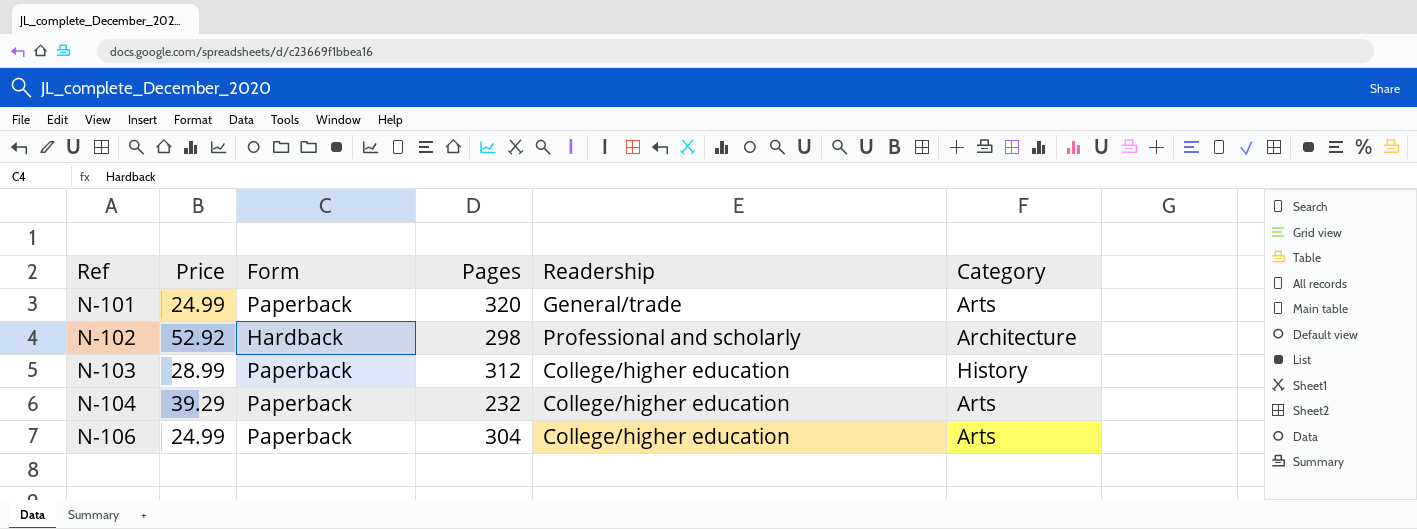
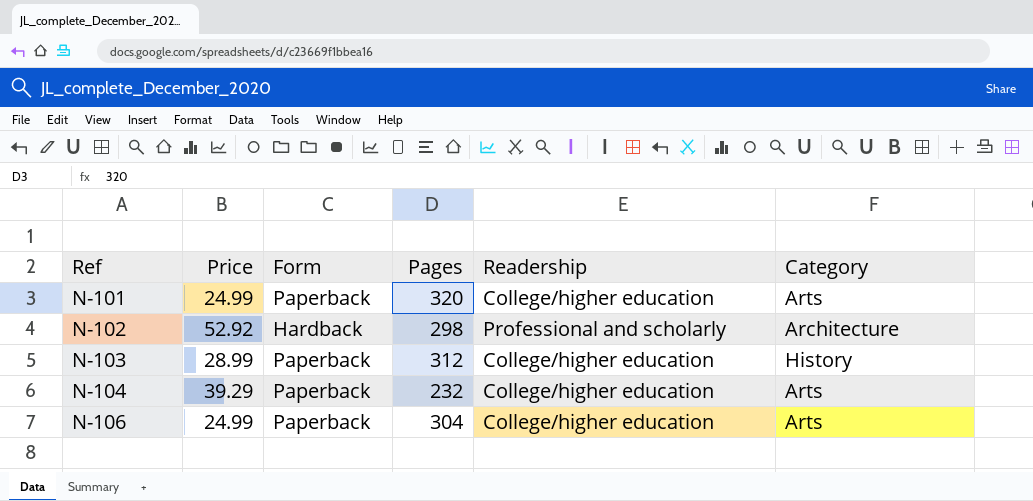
N-101 | Readership: General/trade -> College/higher education

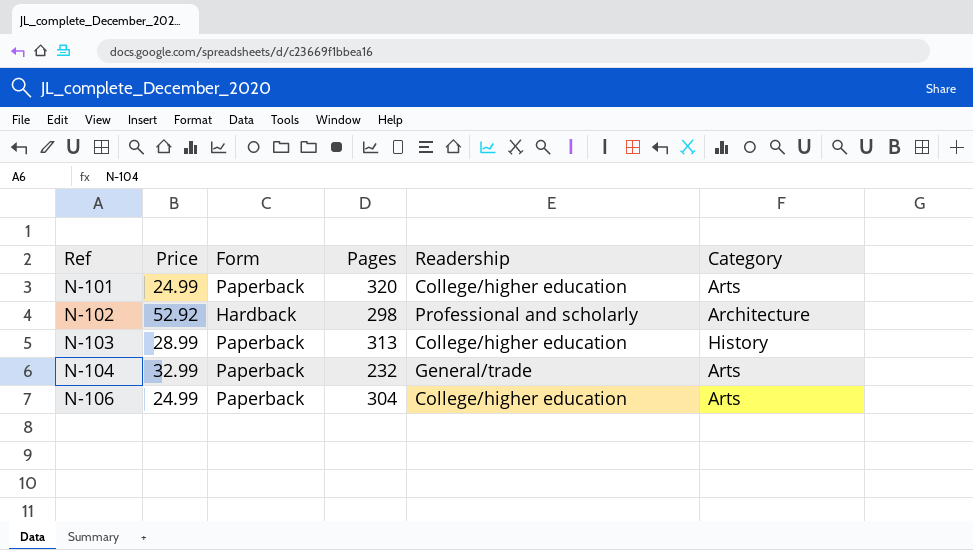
N-103 | Pages: 312 -> 313
N-104 | Price: 39.29 -> 32.99
N-104 | Readership: College/higher education -> General/trade

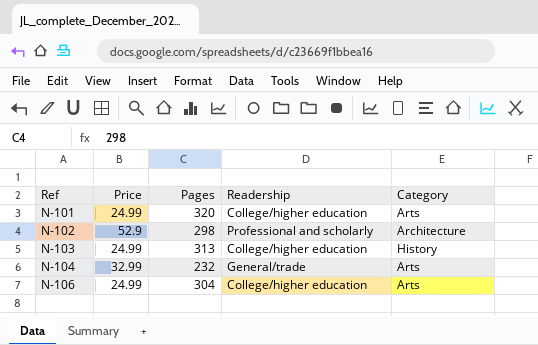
column Form | position: 3 -> none
N-102 | Price: 52.92 -> 52.9
N-103 | Price: 28.99 -> 24.99

